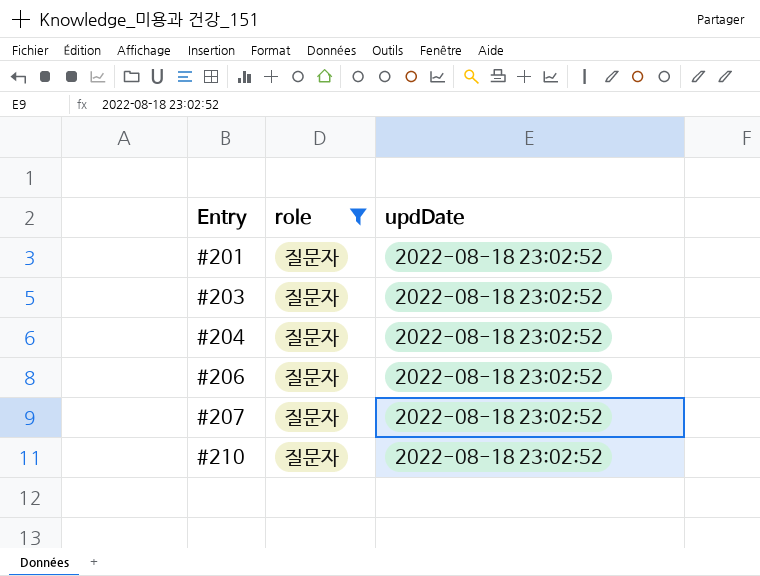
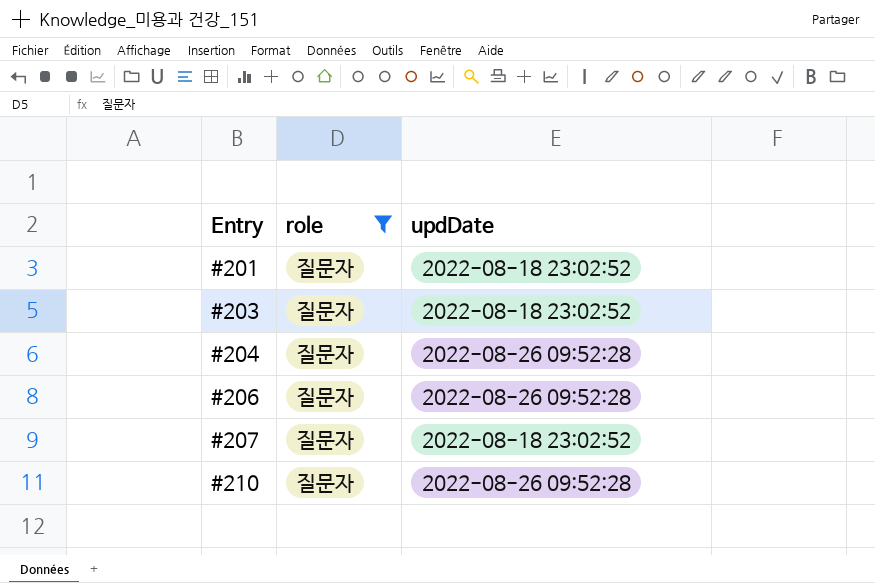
#204 | updDate: 2022-08-18 23:02:52 -> 2022-08-26 09:52:28
#206 | updDate: 2022-08-18 23:02:52 -> 2022-08-26 09:52:28
#210 | updDate: 2022-08-18 23:02:52 -> 2022-08-26 09:52:28

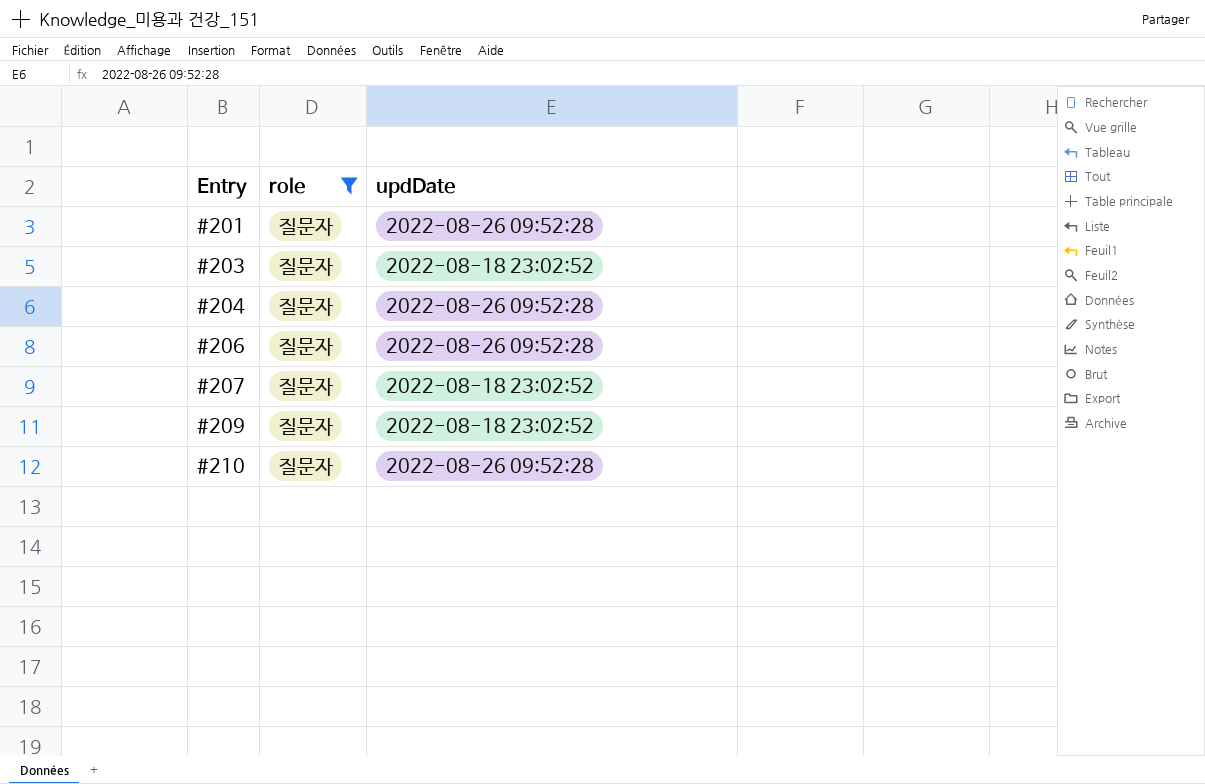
#201 | updDate: 2022-08-18 23:02:52 -> 2022-08-26 09:52:28
row #209: none -> 질문자 | 2022-08-18 23:02:52

